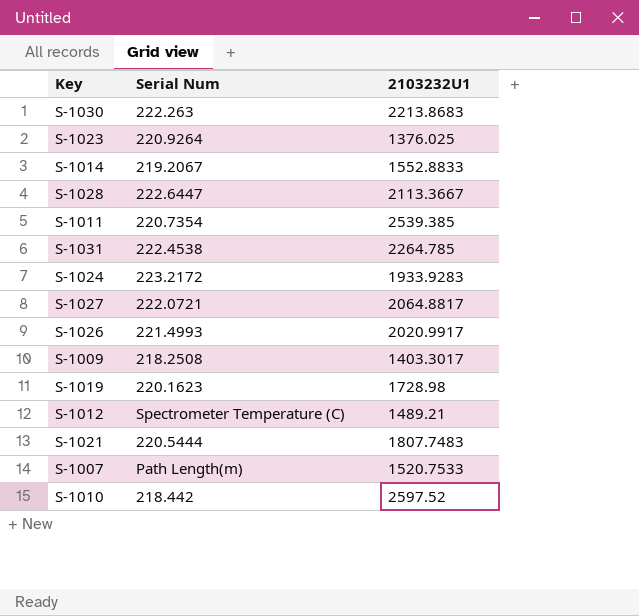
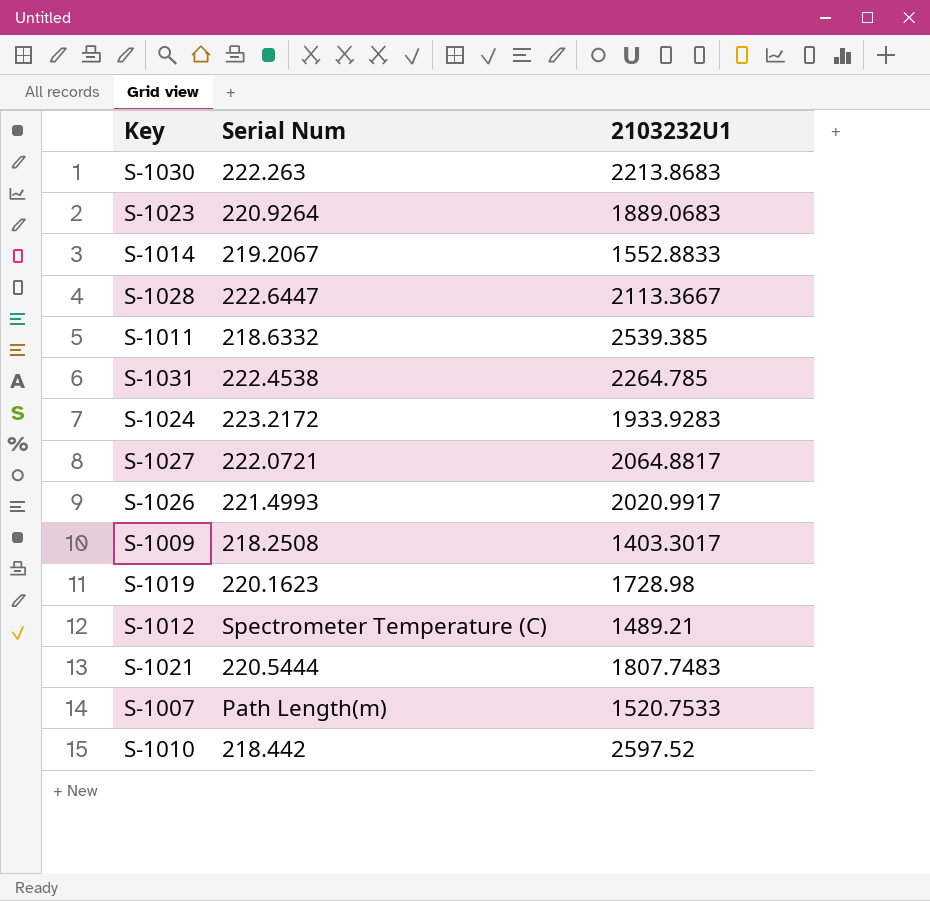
S-1023 | 2103232U1: 1376.025 -> 1889.0683
S-1011 | Serial Num: 220.7354 -> 218.6332

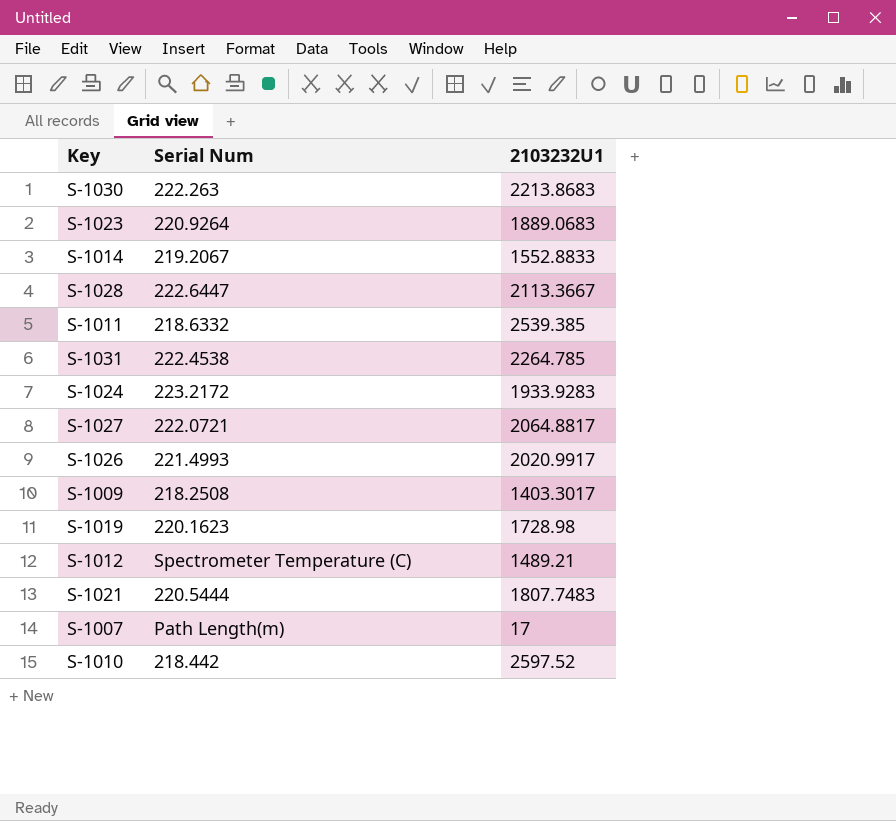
S-1007 | 2103232U1: 1520.7533 -> 17

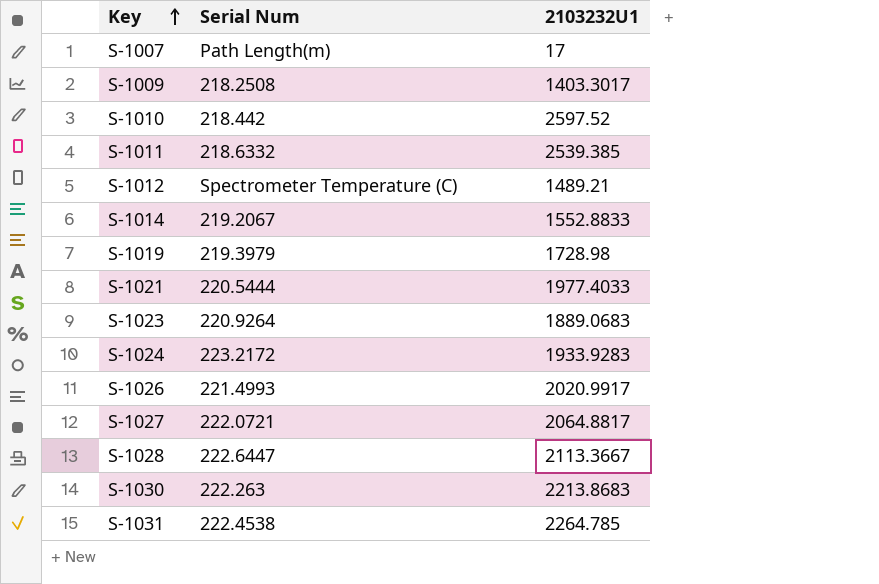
row order: none -> Key ascending
S-1019 | Serial Num: 220.1623 -> 219.3979
S-1021 | 2103232U1: 1807.7483 -> 1977.4033

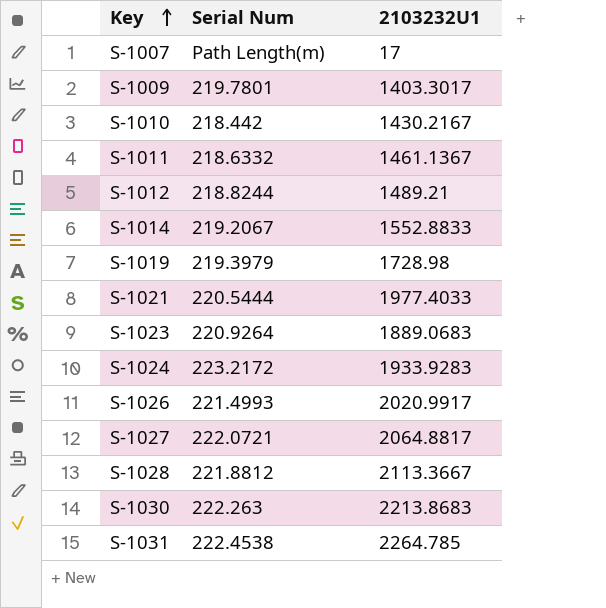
S-1009 | Serial Num: 218.2508 -> 219.7801
S-1010 | 2103232U1: 2597.52 -> 1430.2167
S-1011 | 2103232U1: 2539.385 -> 1461.1367
S-1012 | Serial Num: Spectrometer Temperature (C) -> 218.8244
S-1028 | Serial Num: 222.6447 -> 221.8812

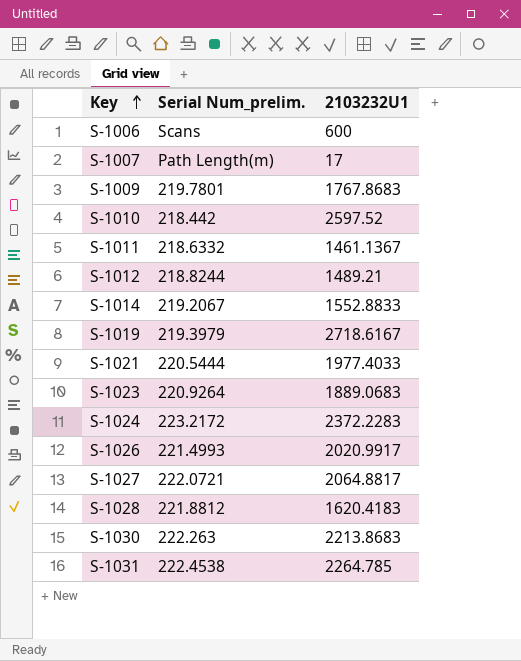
column name: Serial Num -> Serial Num_prelim.
row S-1006: none -> Scans | 600
S-1009 | 2103232U1: 1403.3017 -> 1767.8683
S-1010 | 2103232U1: 1430.2167 -> 2597.52
S-1019 | 2103232U1: 1728.98 -> 2718.6167
S-1024 | 2103232U1: 1933.9283 -> 2372.2283
S-1028 | 2103232U1: 2113.3667 -> 1620.4183

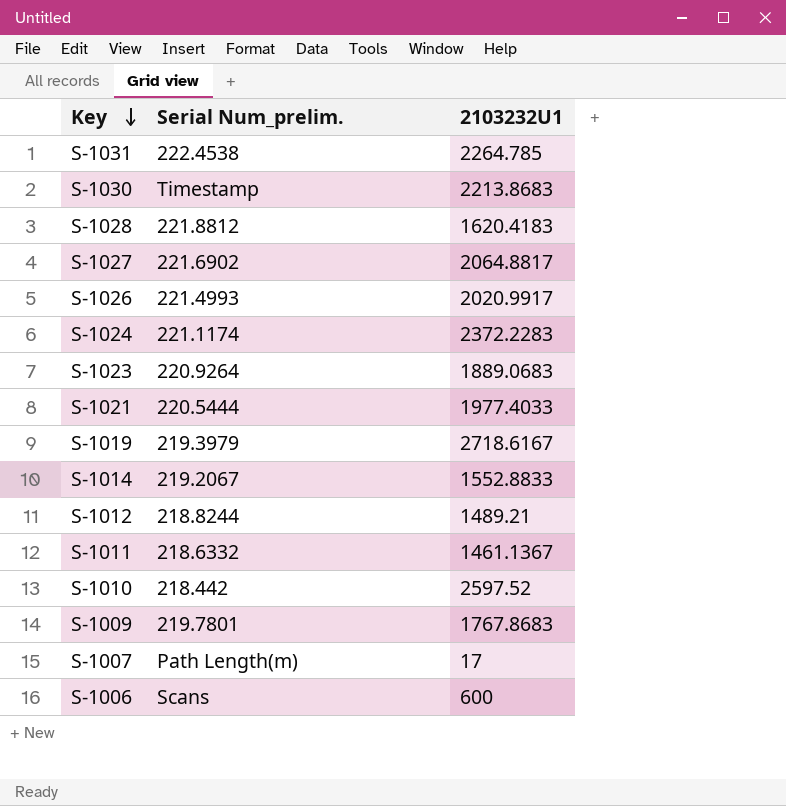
row order: Key ascending -> Key descending
S-1030 | Serial Num_prelim.: 222.263 -> Timestamp
S-1027 | Serial Num_prelim.: 222.0721 -> 221.6902
S-1024 | Serial Num_prelim.: 223.2172 -> 221.1174

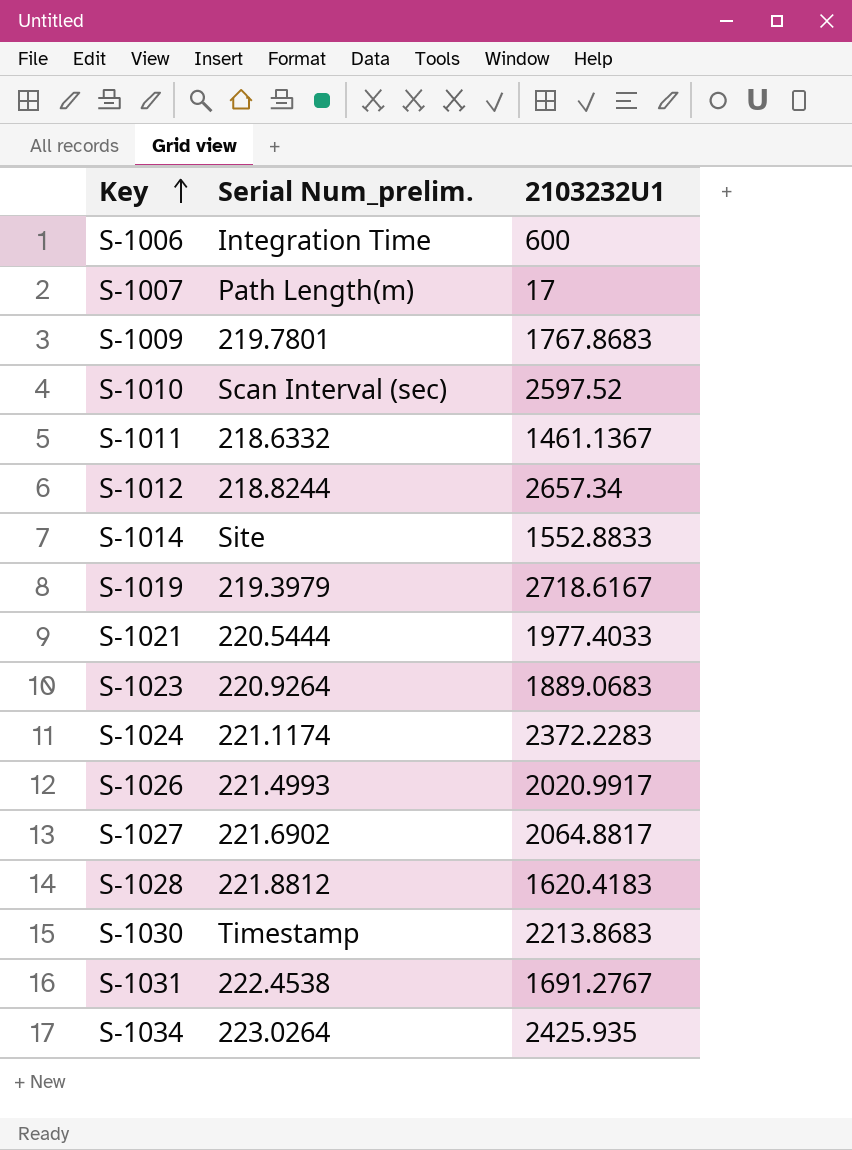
row order: Key descending -> Key ascending
S-1006 | Serial Num_prelim.: Scans -> Integration Time
S-1010 | Serial Num_prelim.: 218.442 -> Scan Interval (sec)
S-1012 | 2103232U1: 1489.21 -> 2657.34
S-1014 | Serial Num_prelim.: 219.2067 -> Site
S-1031 | 2103232U1: 2264.785 -> 1691.2767
row S-1034: none -> 223.0264 | 2425.935

